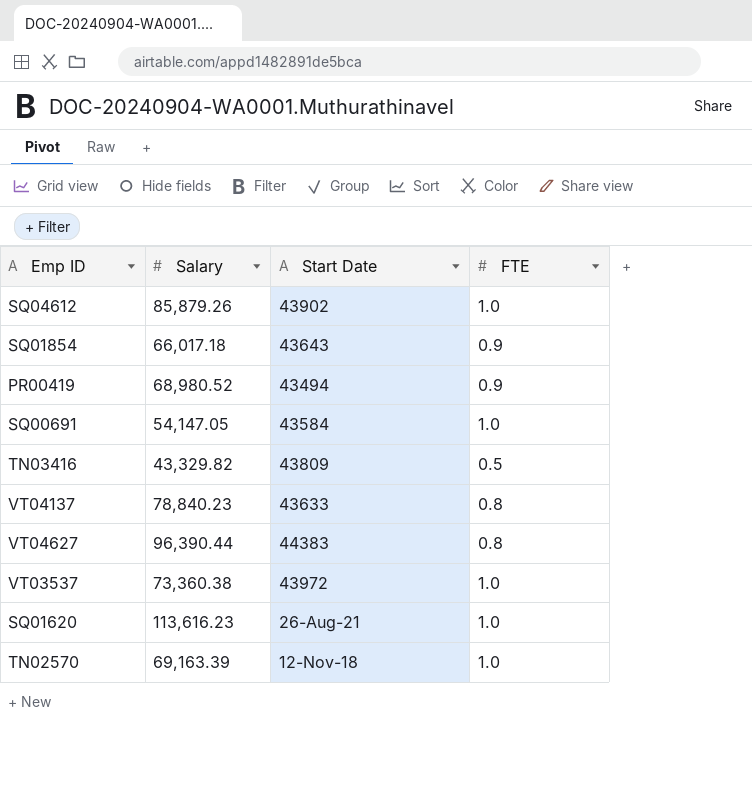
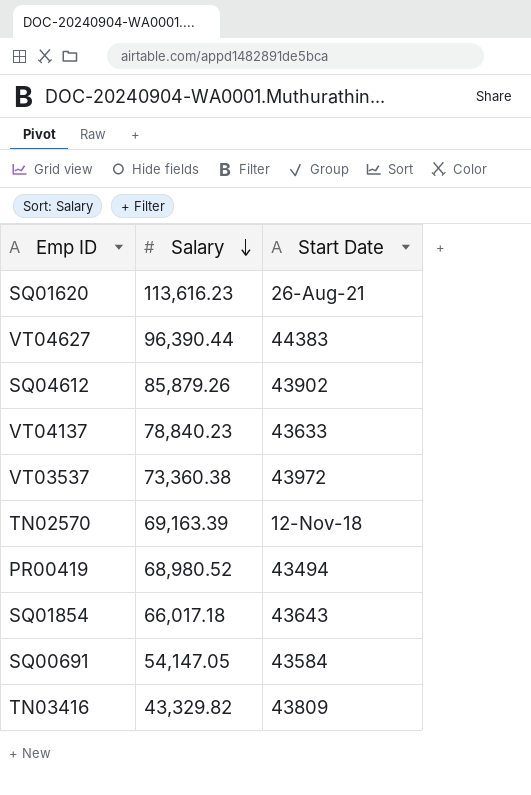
row order: none -> Salary descending
column FTE | position: 4 -> none

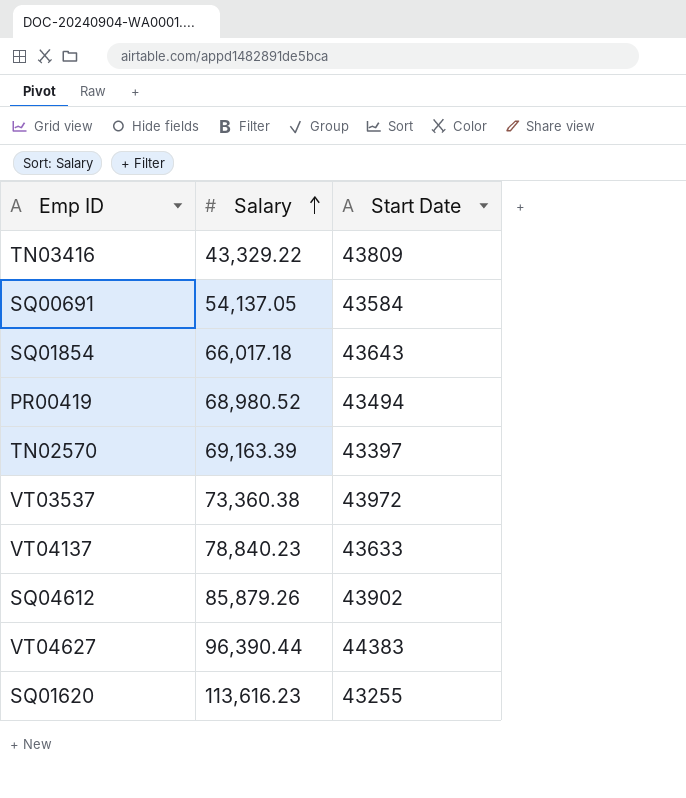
row order: Salary descending -> Salary ascending
TN03416 | Salary: 43,329.82 -> 43,329.22
SQ00691 | Salary: 54,147.05 -> 54,137.05
TN02570 | Start Date: 12-Nov-18 -> 43397
SQ01620 | Start Date: 26-Aug-21 -> 43255

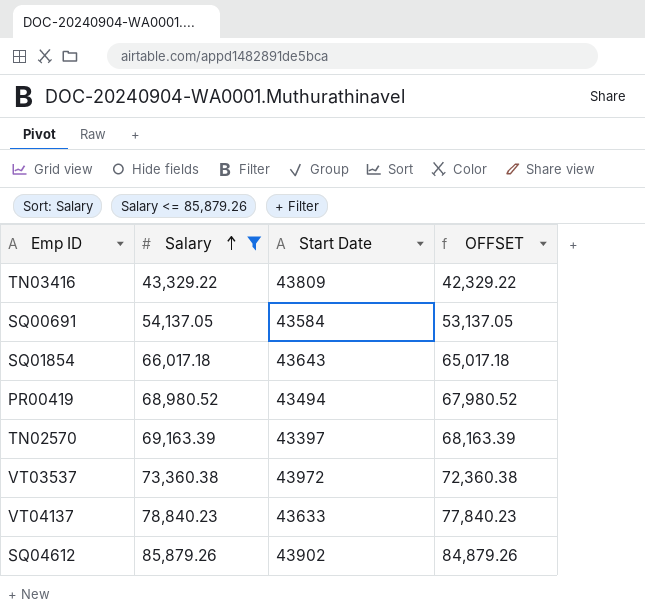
filter: none -> Salary <= 85,879.26
column OFFSET | formula: none -> [Salary] - 1000

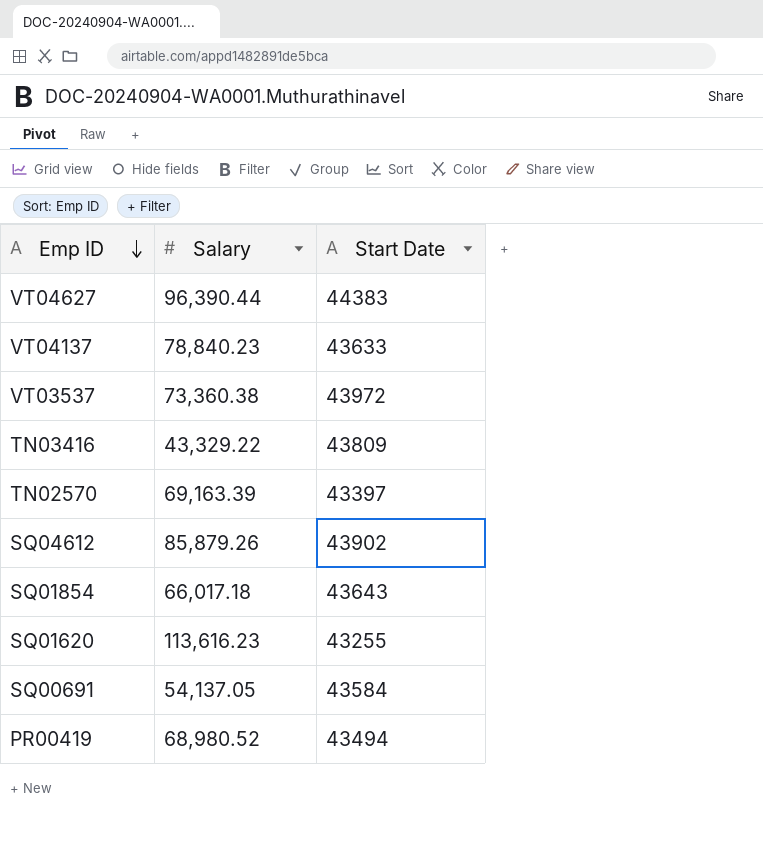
filter: Salary <= 85,879.26 -> none
row order: Salary ascending -> Emp ID descending
column OFFSET | formula: [Salary] - 1000 -> none

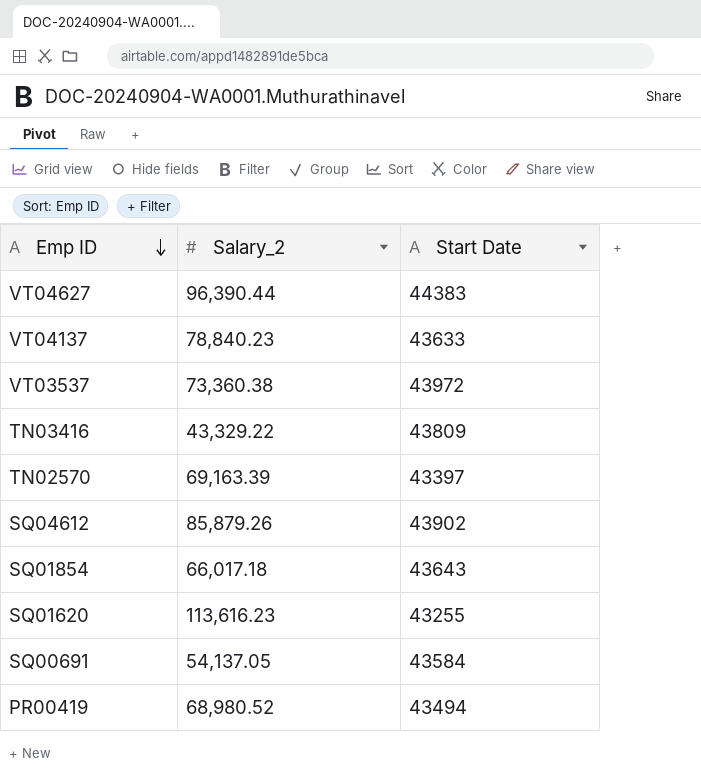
column name: Salary -> Salary_2

